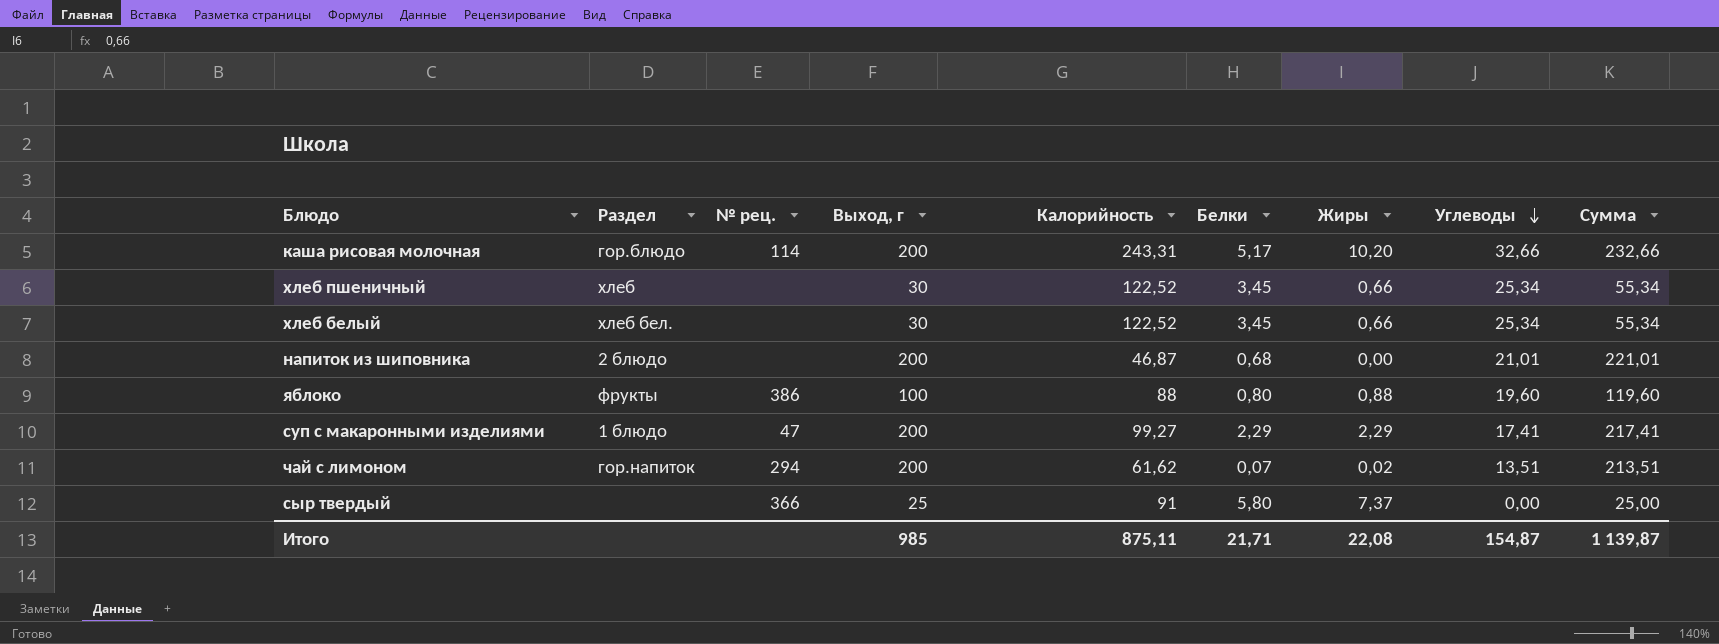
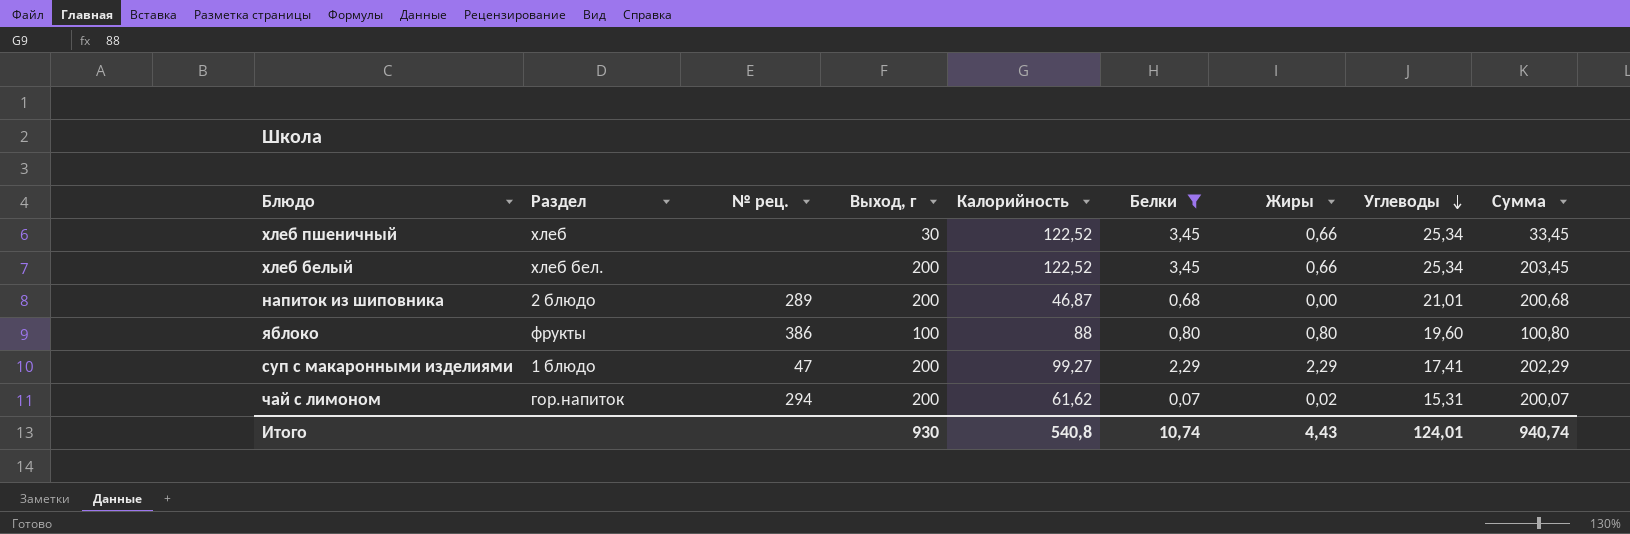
filter: none -> Белки <= 3,45
column Сумма | formula: [Выход, г] + [Углеводы] -> [Выход, г] + [Белки]
хлеб белый | Выход, г: 30 -> 200
напиток из шиповника | № рец.: none -> 289
яблоко | Жиры: 0,88 -> 0,80
чай с лимоном | Углеводы: 13,51 -> 15,31
Итого | Выход, г: 985 -> 930
Итого | Калорийность: 875,11 -> 540,8
Итого | Белки: 21,71 -> 10,74
Итого | Жиры: 22,08 -> 4,43
Итого | Углеводы: 154,87 -> 124,01
Итого | Сумма: 1 139,87 -> 940,74

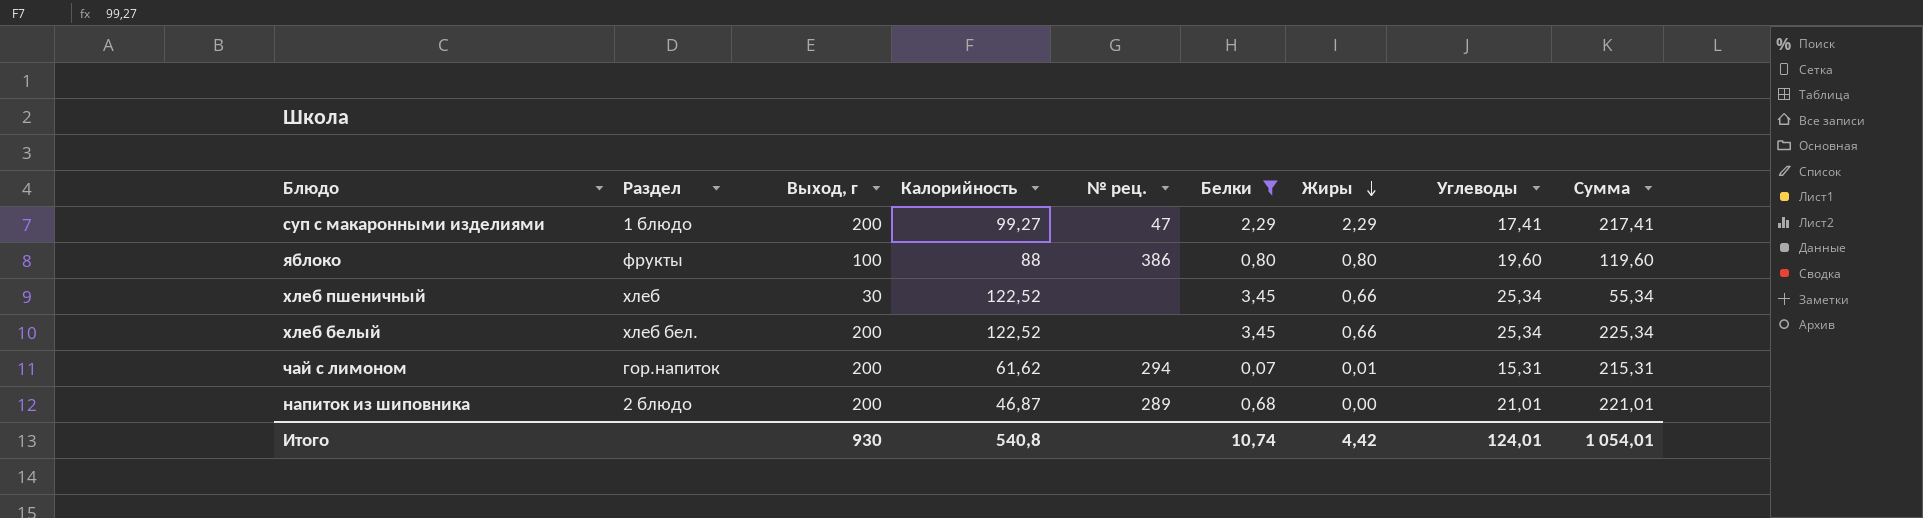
row order: Углеводы descending -> Жиры descending
column № рец. | position: 3 -> 5
column Сумма | formula: [Выход, г] + [Белки] -> [Выход, г] + [Углеводы]
чай с лимоном | Жиры: 0,02 -> 0,01
Итого | Жиры: 4,43 -> 4,42
Итого | Сумма: 940,74 -> 1 054,01

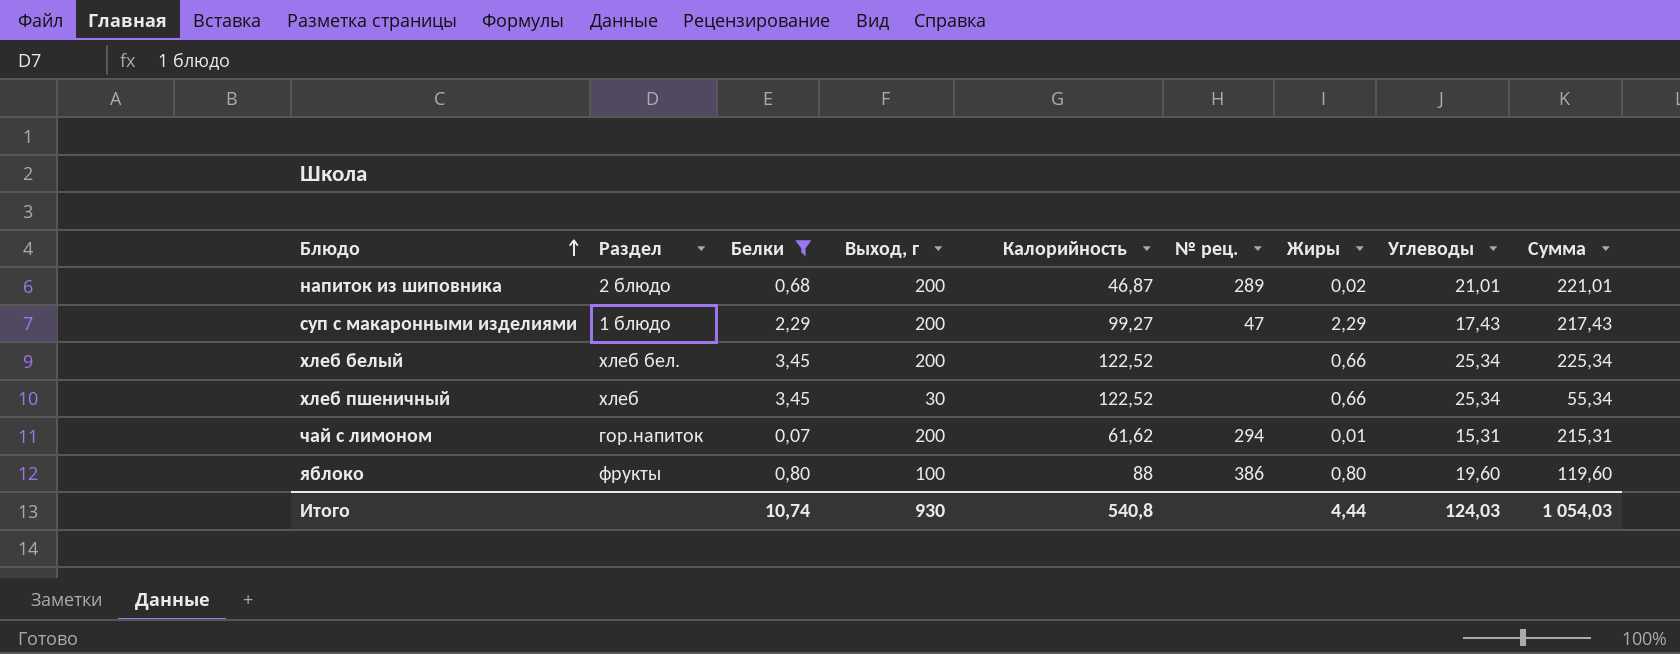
row order: Жиры descending -> Блюдо ascending
column Белки | position: 6 -> 3
напиток из шиповника | Жиры: 0,00 -> 0,02
суп с макаронными изделиями | Углеводы: 17,41 -> 17,43
суп с макаронными изделиями | Сумма: 217,41 -> 217,43
Итого | Жиры: 4,42 -> 4,44
Итого | Углеводы: 124,01 -> 124,03
Итого | Сумма: 1 054,01 -> 1 054,03

